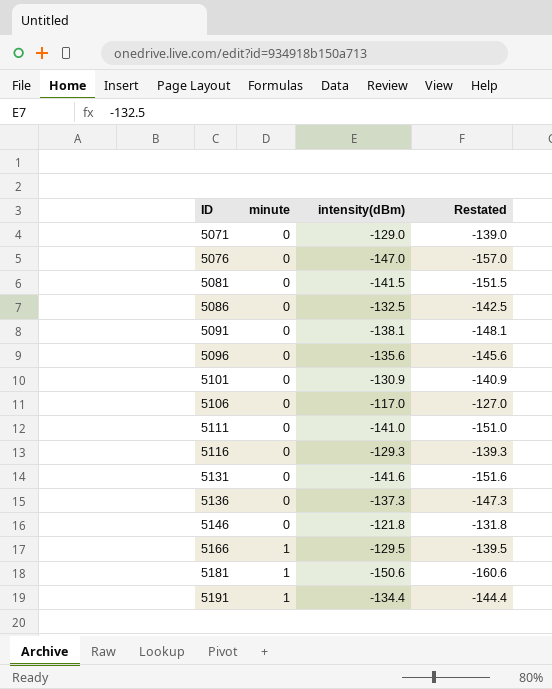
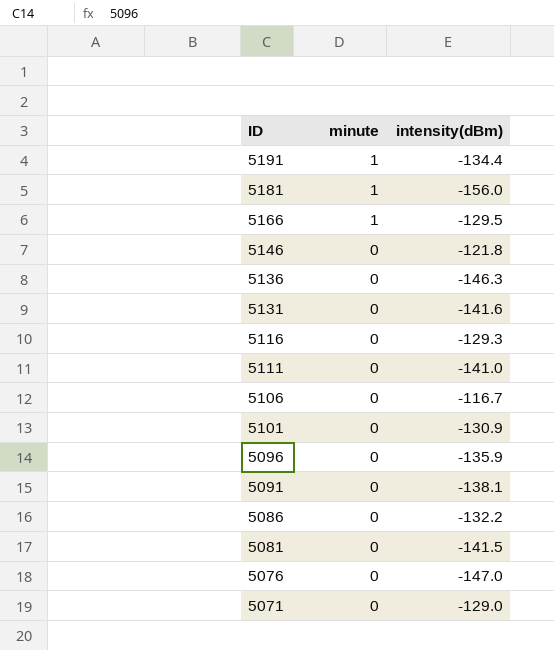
row order: ID ascending -> ID descending
column Restated | formula: [intensity(dBm)] - 10 -> none
5181 | intensity(dBm): -150.6 -> -156.0
5136 | intensity(dBm): -137.3 -> -146.3
5106 | intensity(dBm): -117.0 -> -116.7
5096 | intensity(dBm): -135.6 -> -135.9
5086 | intensity(dBm): -132.5 -> -132.2

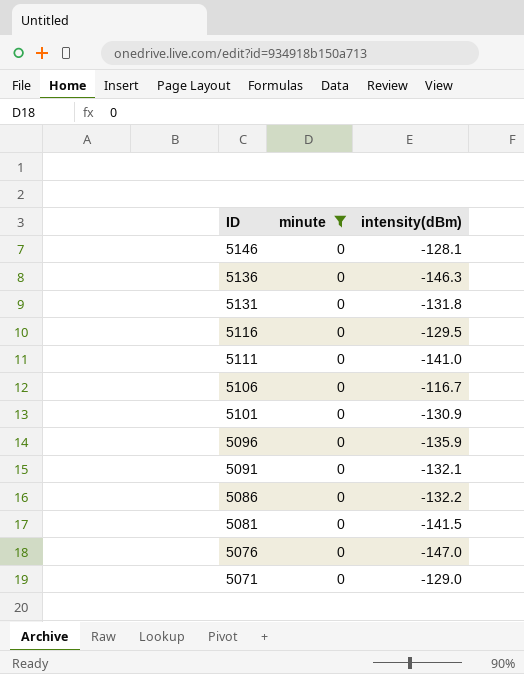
filter: none -> minute = 0
5146 | intensity(dBm): -121.8 -> -128.1
5131 | intensity(dBm): -141.6 -> -131.8
5116 | intensity(dBm): -129.3 -> -129.5
5091 | intensity(dBm): -138.1 -> -132.1

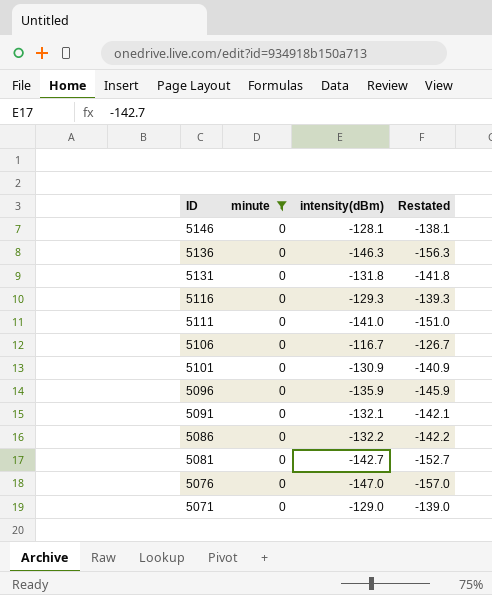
column Restated | formula: none -> [intensity(dBm)] - 10
5116 | intensity(dBm): -129.5 -> -129.3
5081 | intensity(dBm): -141.5 -> -142.7

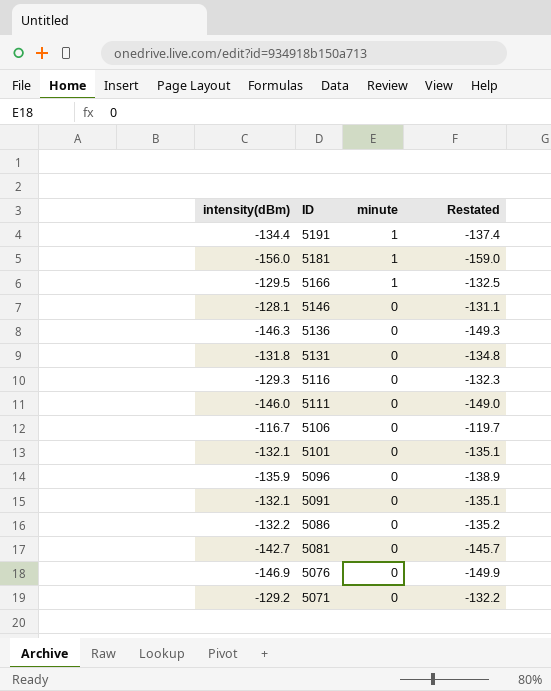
filter: minute = 0 -> none
column intensity(dBm) | position: 3 -> 1
column Restated | formula: [intensity(dBm)] - 10 -> [intensity(dBm)] - 3
5111 | intensity(dBm): -141.0 -> -146.0
5101 | intensity(dBm): -130.9 -> -132.1
5076 | intensity(dBm): -147.0 -> -146.9
5071 | intensity(dBm): -129.0 -> -129.2

